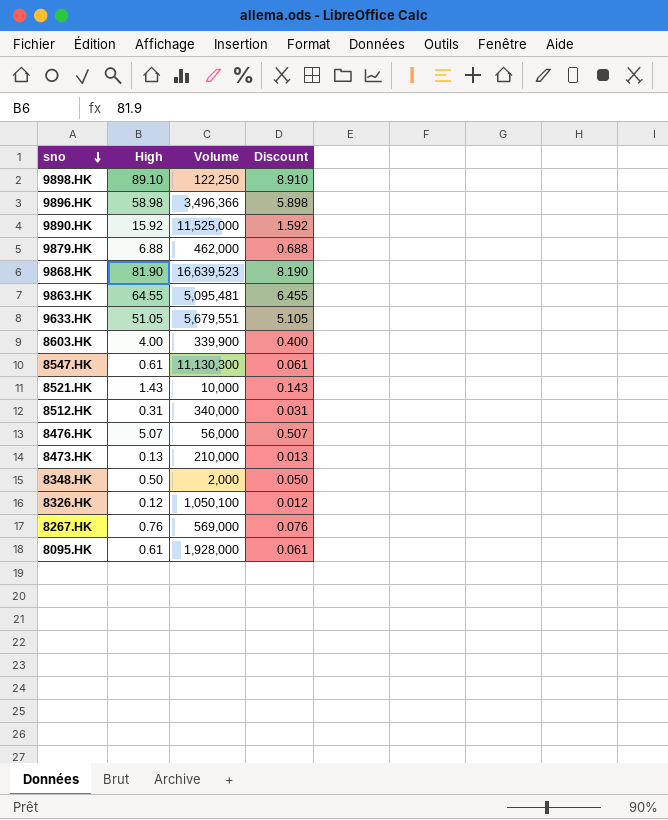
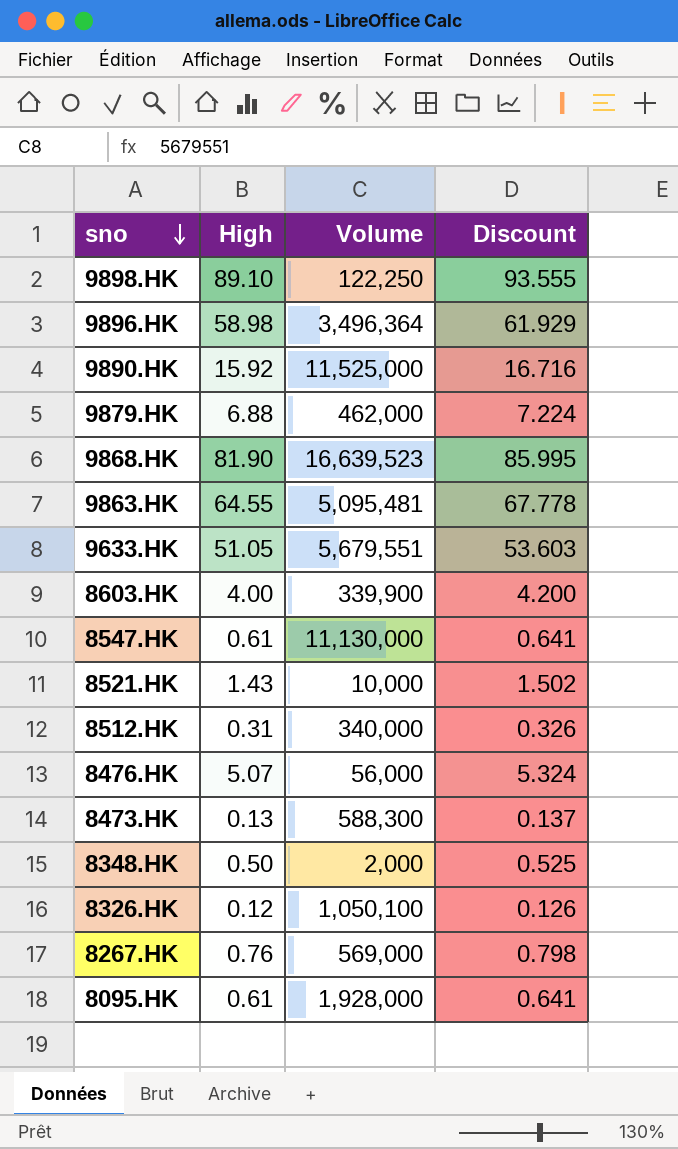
column Discount | formula: [High] * 0.1 -> [High] * 1.05
9896.HK | Volume: 3,496,366 -> 3,496,364
8547.HK | Volume: 11,130,300 -> 11,130,000
8473.HK | Volume: 210,000 -> 588,300

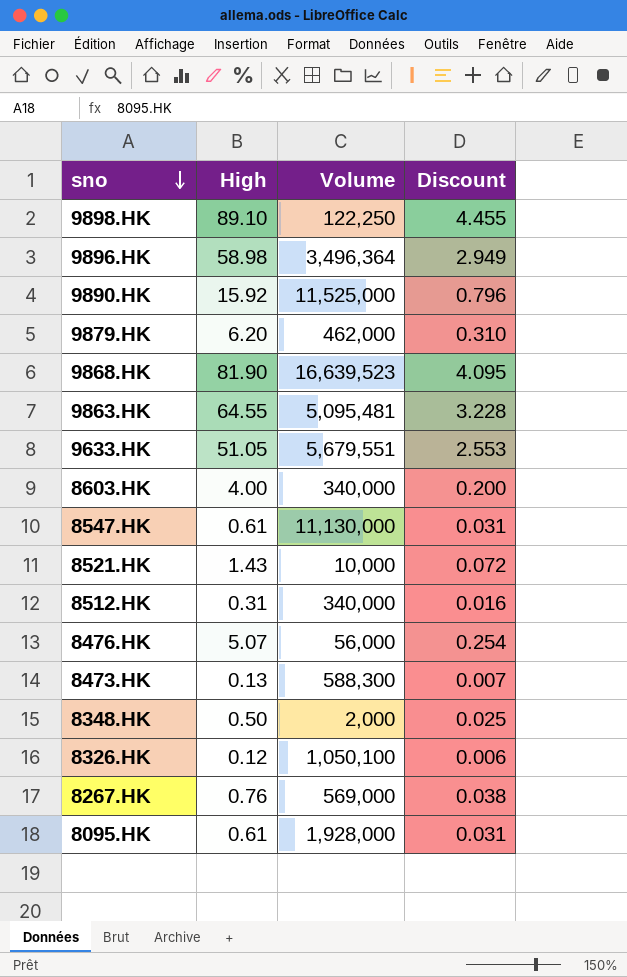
column Discount | formula: [High] * 1.05 -> [High] * 0.05
9879.HK | High: 6.88 -> 6.20
8603.HK | Volume: 339,900 -> 340,000

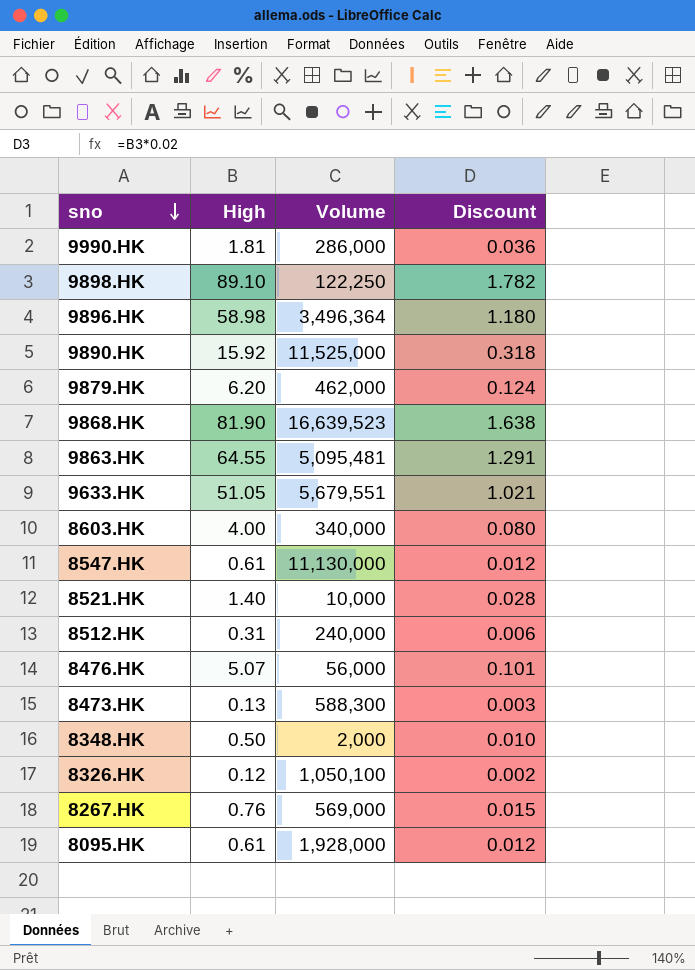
column Discount | formula: [High] * 0.05 -> [High] * 0.02
row 9990.HK: none -> 1.81 | 286,000 | 0.036
8521.HK | High: 1.43 -> 1.40
8512.HK | Volume: 340,000 -> 240,000

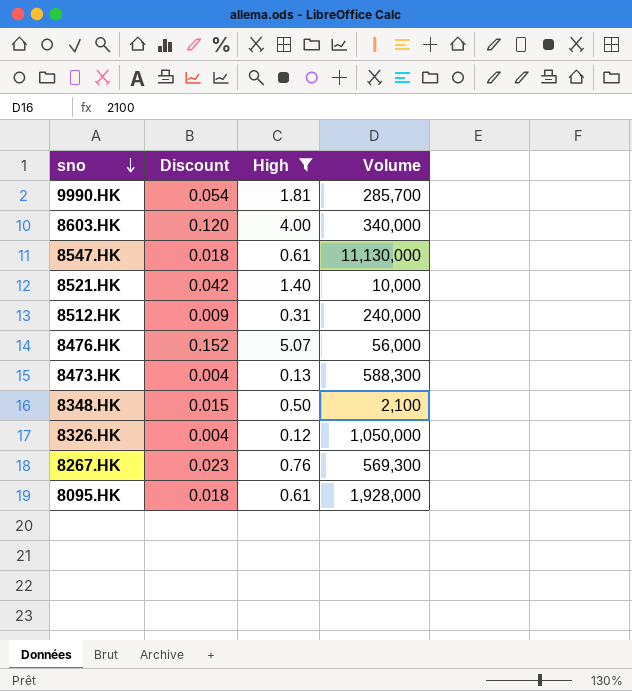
filter: none -> High <= 5.07
column Discount | formula: [High] * 0.02 -> [High] * 0.03
column Discount | position: 4 -> 2
9990.HK | Volume: 286,000 -> 285,700
8348.HK | Volume: 2,000 -> 2,100
8326.HK | Volume: 1,050,100 -> 1,050,000
8267.HK | Volume: 569,000 -> 569,300

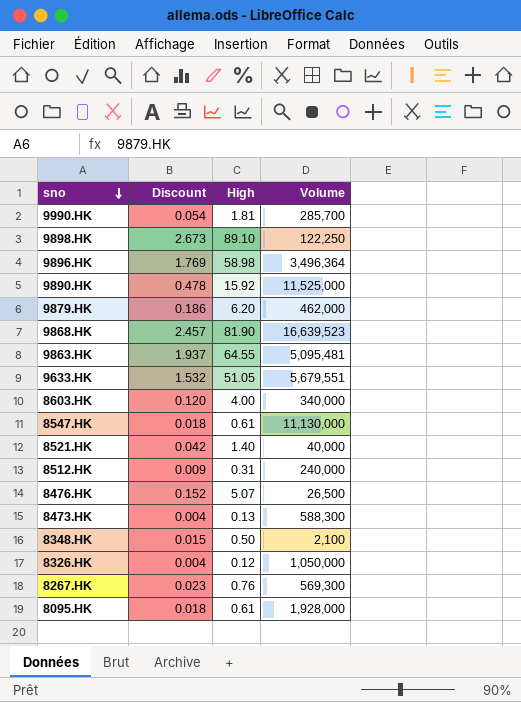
filter: High <= 5.07 -> none
8521.HK | Volume: 10,000 -> 40,000
8476.HK | Volume: 56,000 -> 26,500

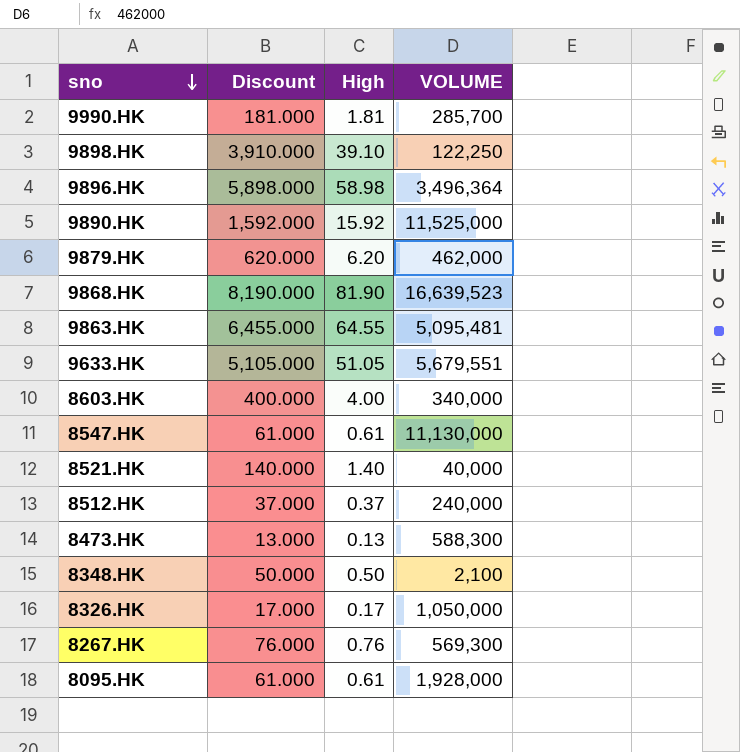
column Discount | formula: [High] * 0.03 -> [High] * 100
column name: Volume -> VOLUME
row 8476.HK: 0.152 | 5.07 | 26,500 -> none
9898.HK | High: 89.10 -> 39.10
8512.HK | High: 0.31 -> 0.37
8326.HK | High: 0.12 -> 0.17

